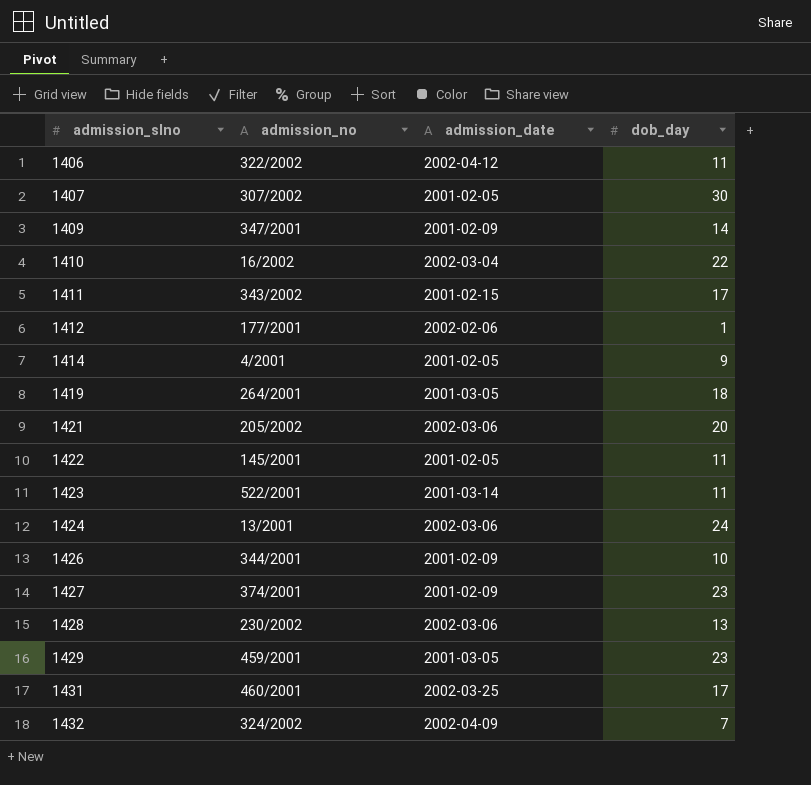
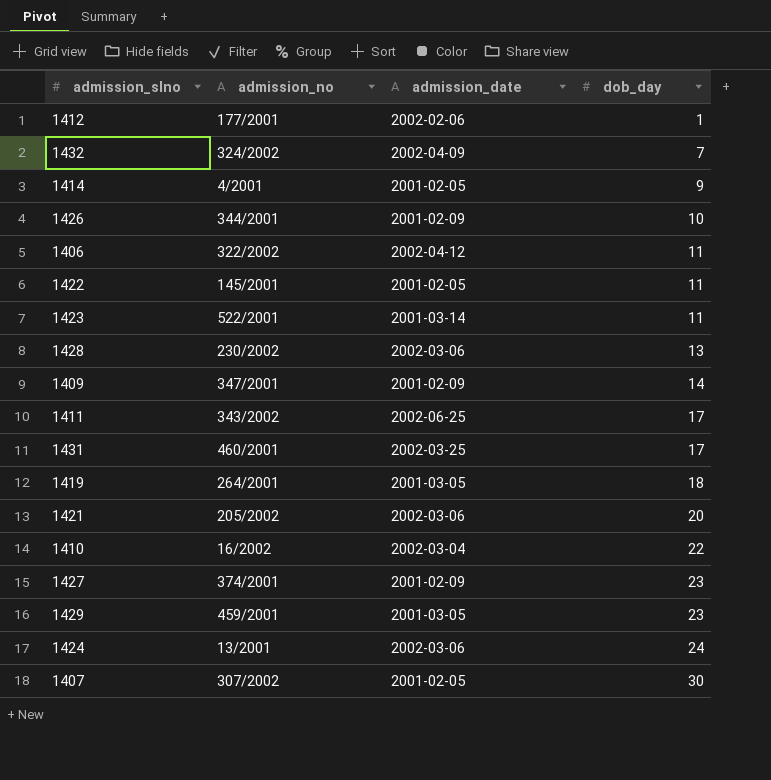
row order: admission_slno ascending -> dob_day ascending
1411 | admission_date: 2001-02-15 -> 2002-06-25

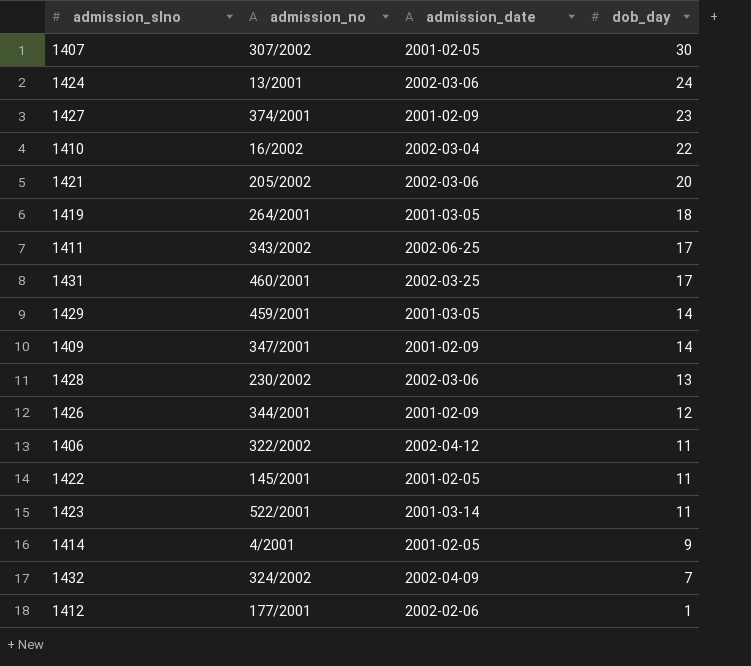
row order: dob_day ascending -> dob_day descending
1429 | dob_day: 23 -> 14
1426 | dob_day: 10 -> 12

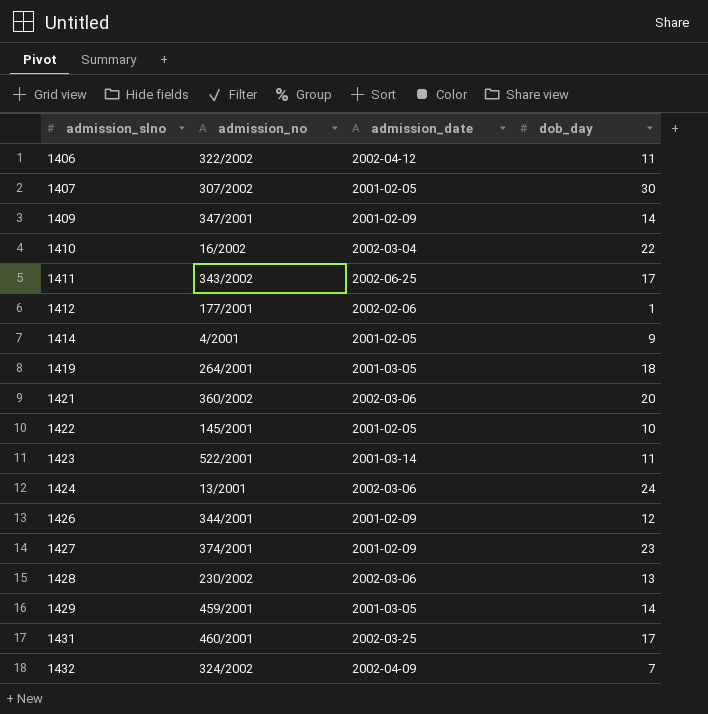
row order: dob_day descending -> admission_slno ascending
1421 | admission_no: 205/2002 -> 360/2002
1422 | dob_day: 11 -> 10

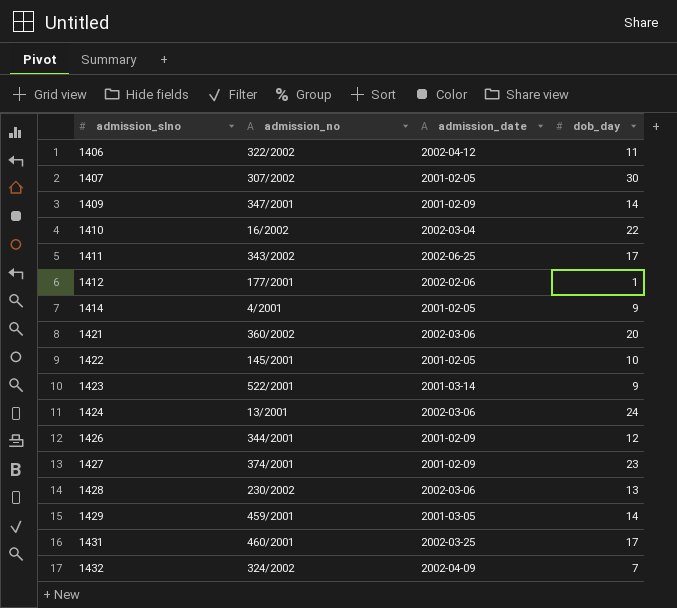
row 1419: 264/2001 | 2001-03-05 | 18 -> none
1423 | dob_day: 11 -> 9

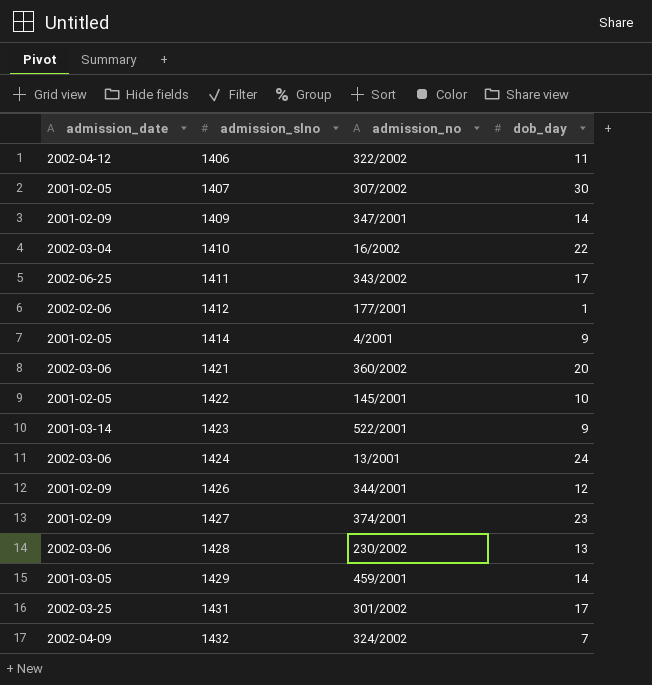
column admission_date | position: 3 -> 1
1431 | admission_no: 460/2001 -> 301/2002

